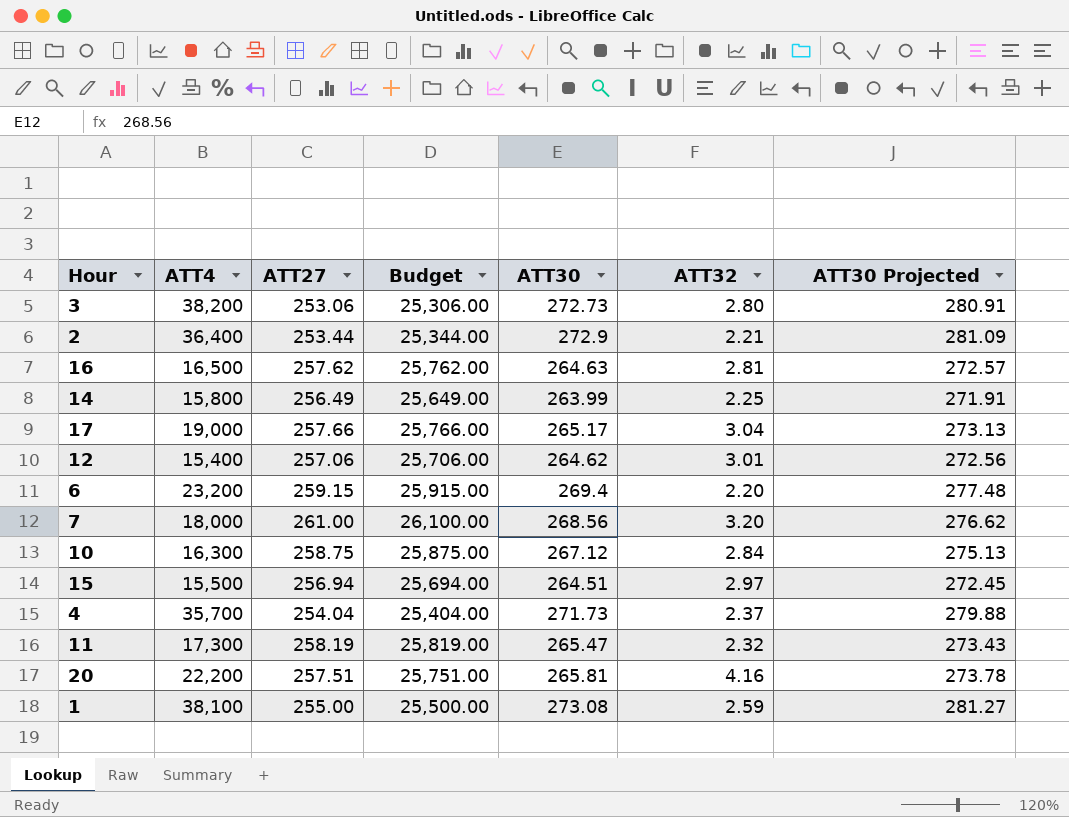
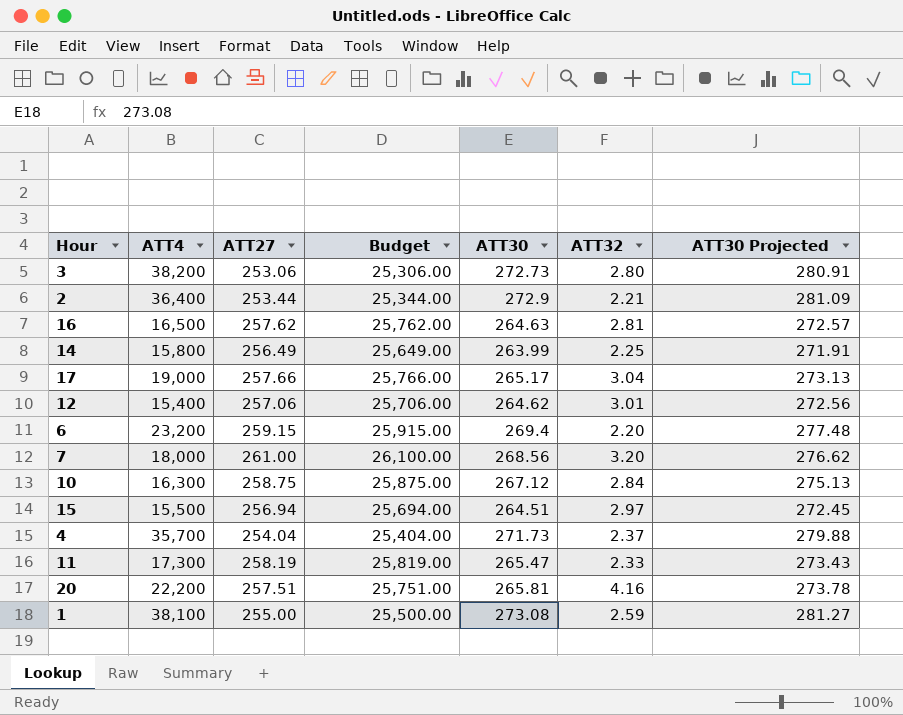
11 | ATT32: 2.32 -> 2.33

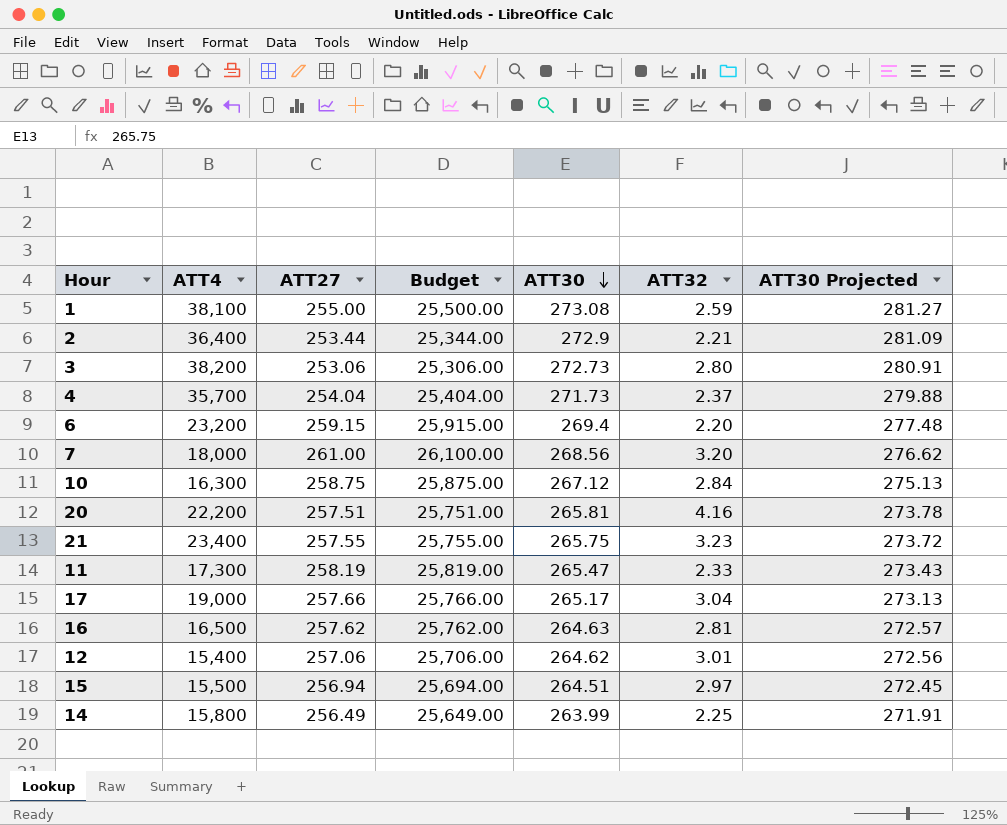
row order: none -> ATT30 descending
row 21: none -> 23,400 | 257.55 | 25,755.00 | 265.75 | 3.23 | 273.72

